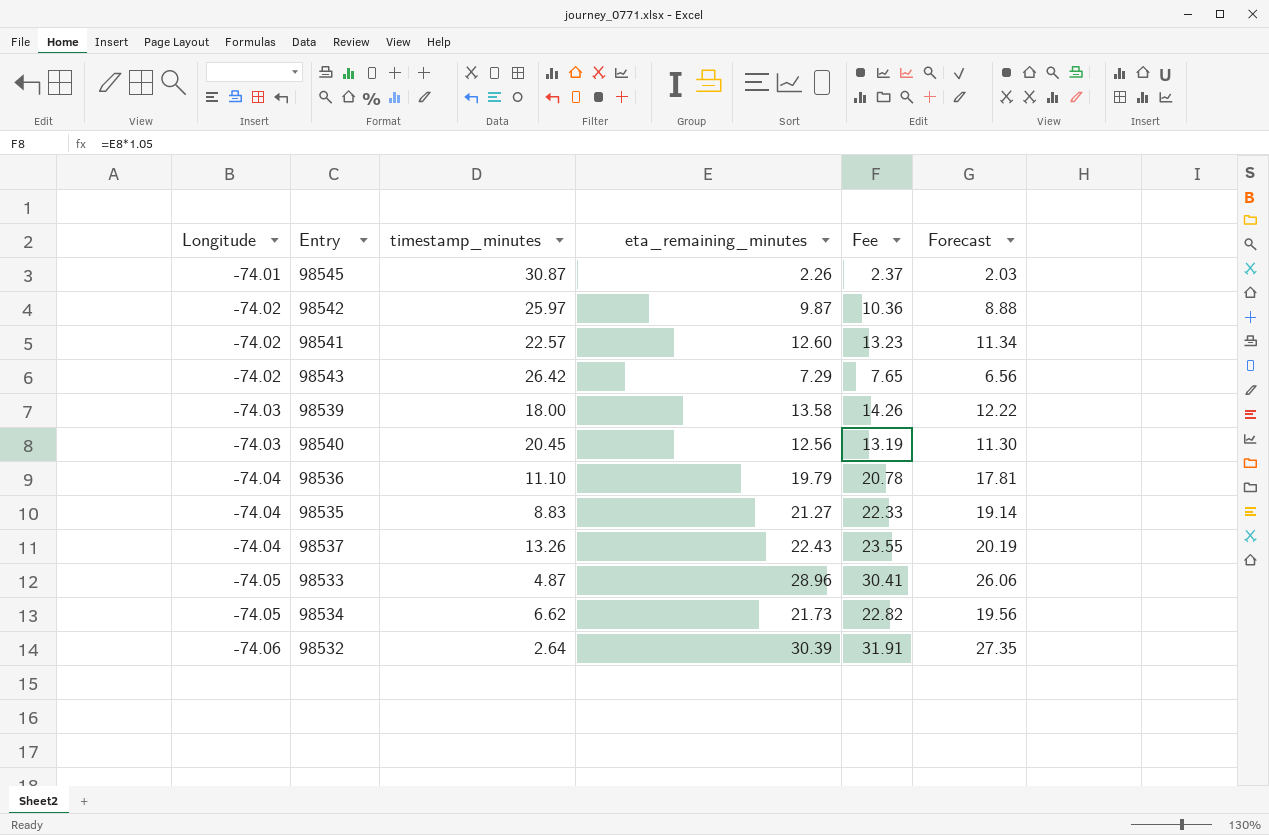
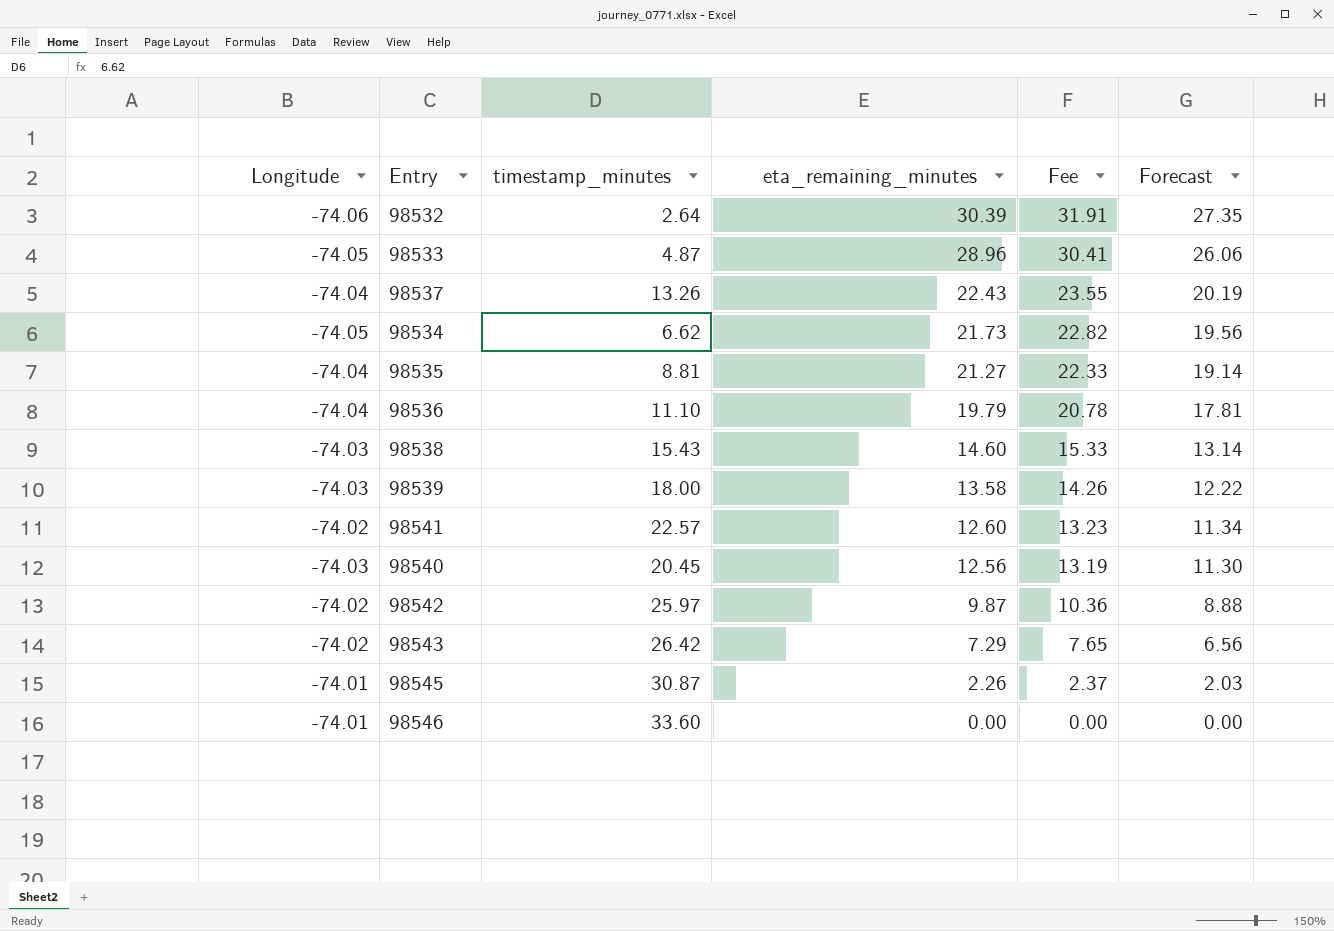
row order: Longitude descending -> eta_remaining_minutes descending
98535 | timestamp_minutes: 8.83 -> 8.81
row 98538: none -> -74.03 | 15.43 | 14.60 | 15.33 | 13.14
row 98546: none -> -74.01 | 33.60 | 0.00 | 0.00 | 0.00

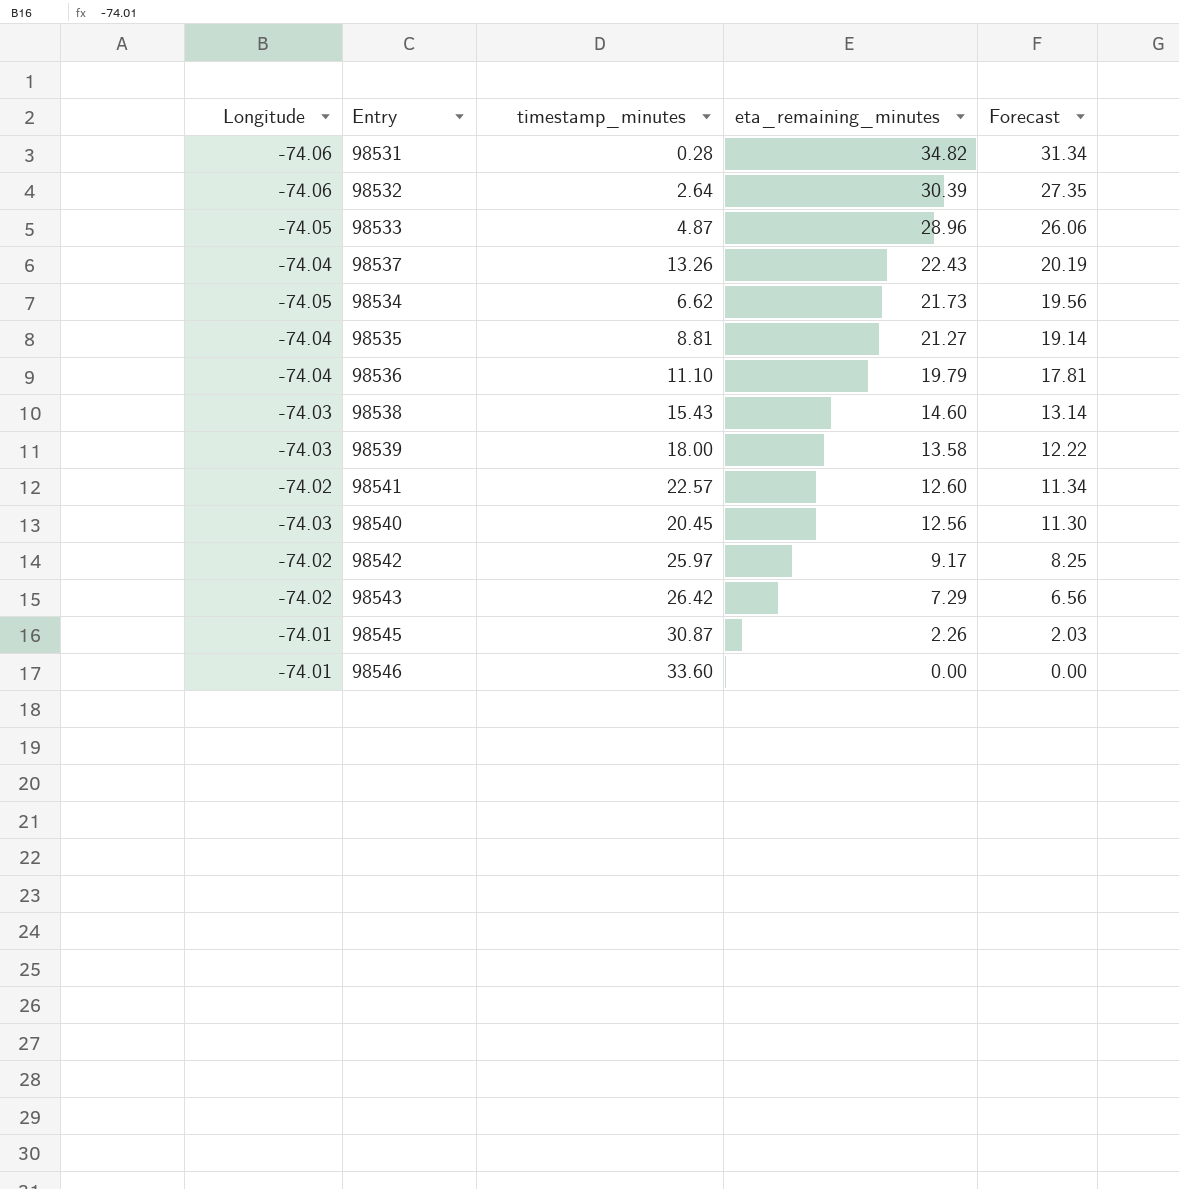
column Fee | formula: [eta_remaining_minutes] * 1.05 -> none
row 98531: none -> -74.06 | 0.28 | 34.82 | 31.34
98542 | eta_remaining_minutes: 9.87 -> 9.17
98542 | Forecast: 8.88 -> 8.25

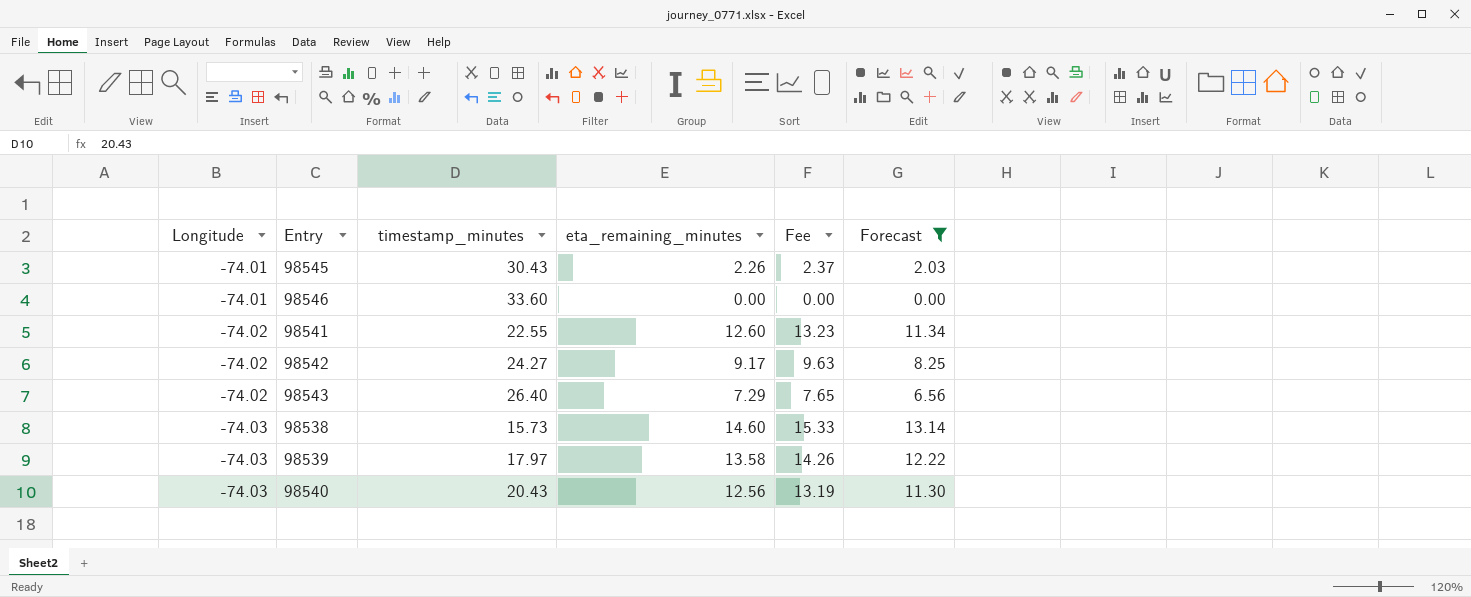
filter: none -> Forecast <= 13.14
row order: eta_remaining_minutes descending -> Longitude descending
column Fee | formula: none -> [eta_remaining_minutes] * 1.05
98545 | timestamp_minutes: 30.87 -> 30.43
98541 | timestamp_minutes: 22.57 -> 22.55
98542 | timestamp_minutes: 25.97 -> 24.27
98543 | timestamp_minutes: 26.42 -> 26.40
98538 | timestamp_minutes: 15.43 -> 15.73
98539 | timestamp_minutes: 18.00 -> 17.97
98540 | timestamp_minutes: 20.45 -> 20.43

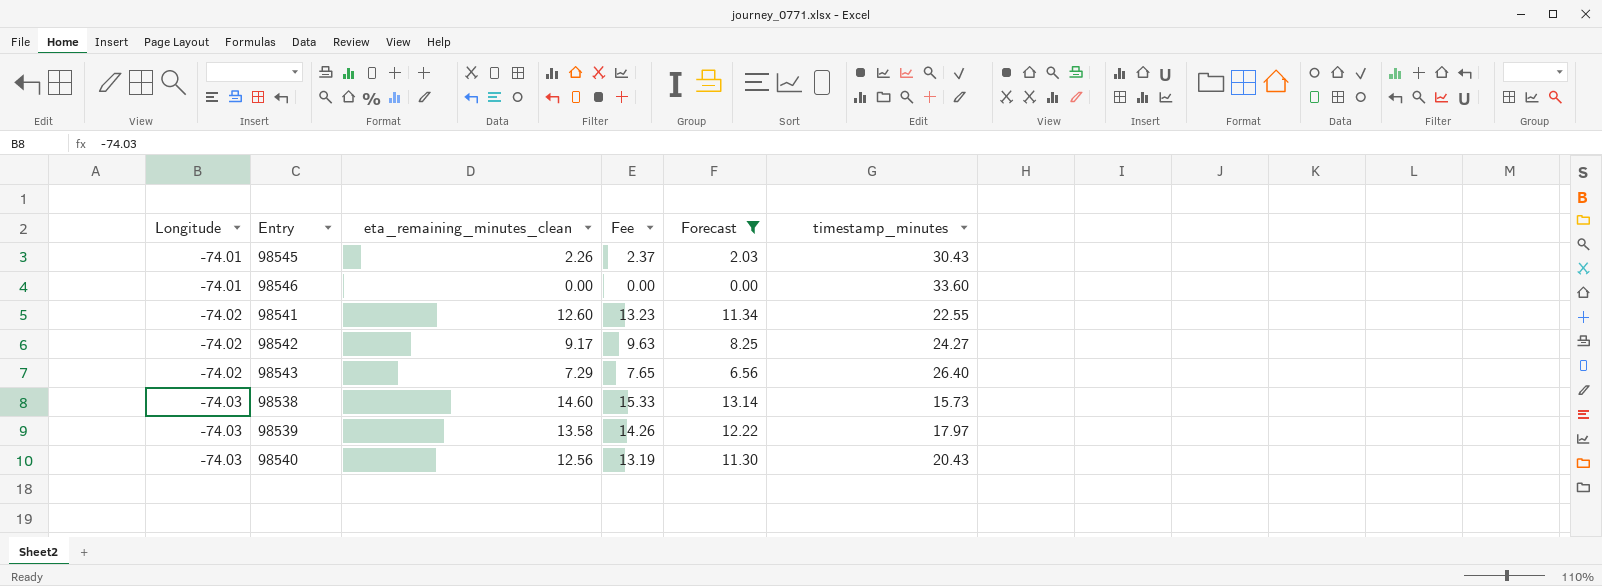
column name: eta_remaining_minutes -> eta_remaining_minutes_clean
column timestamp_minutes | position: 3 -> 6

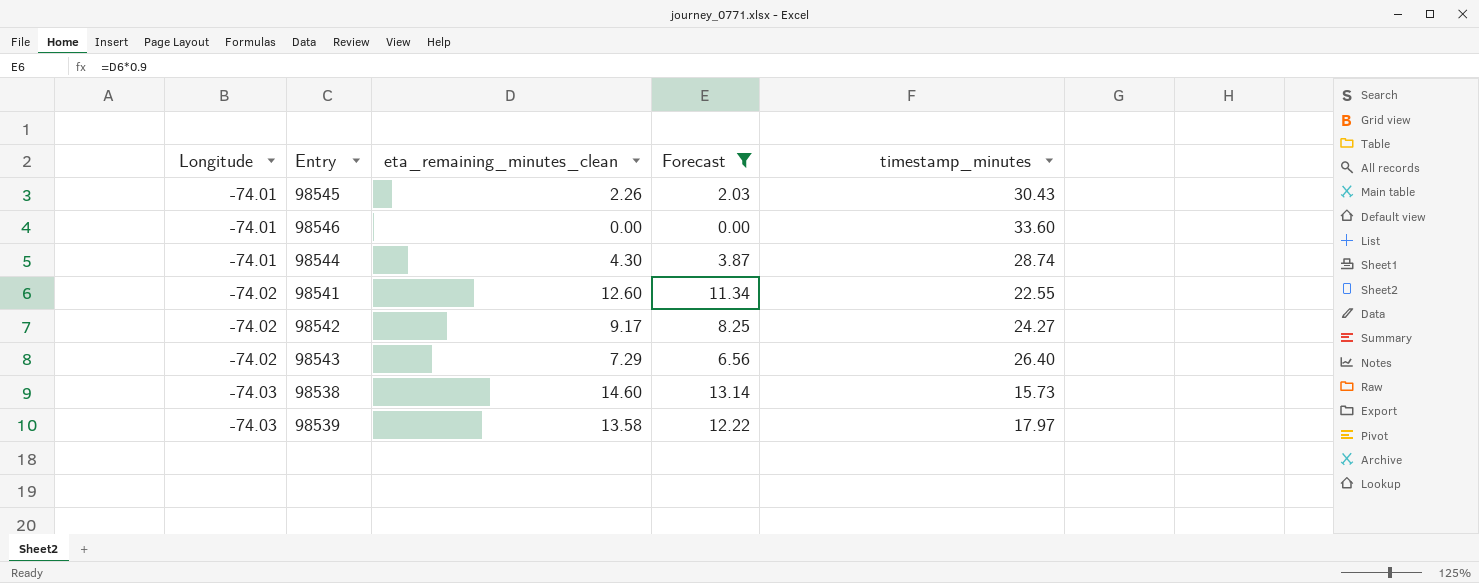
column Fee | formula: [eta_remaining_minutes_clean] * 1.05 -> none
row 98540: -74.03 | 12.56 | 13.19 | 11.30 | 20.43 -> none
row 98544: none -> -74.01 | 4.30 | 3.87 | 28.74

